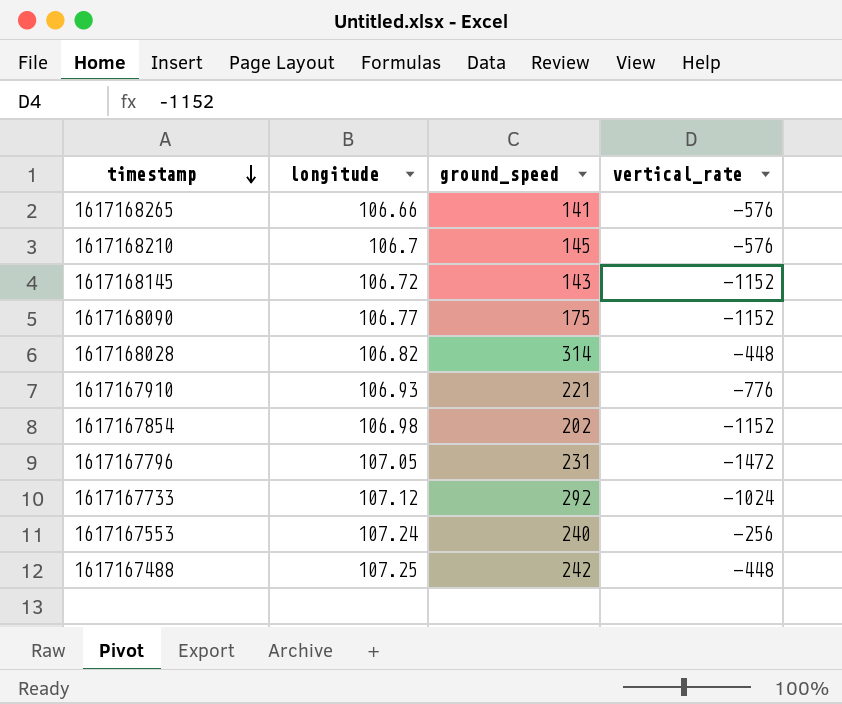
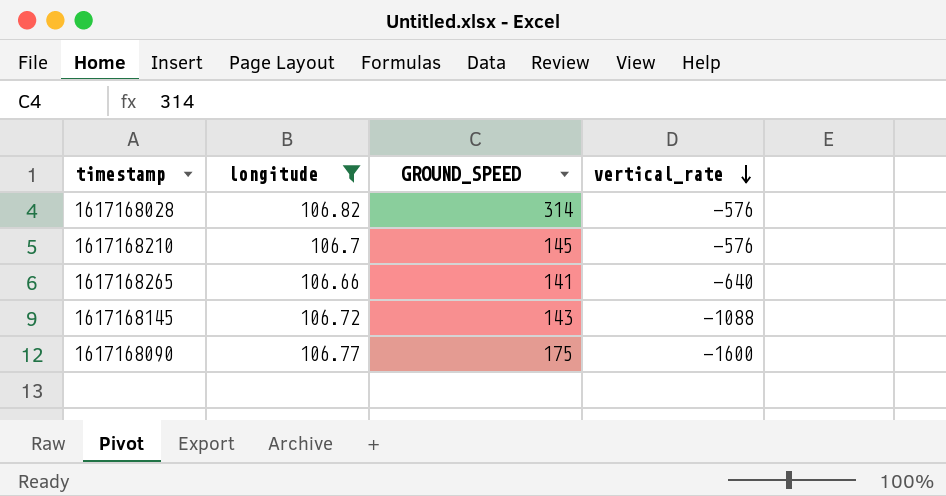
filter: none -> longitude <= 106.82
row order: timestamp descending -> vertical_rate descending
column name: ground_speed -> GROUND_SPEED
1617168028 | vertical_rate: -448 -> -576
1617168265 | vertical_rate: -576 -> -640
1617168145 | vertical_rate: -1152 -> -1088
1617168090 | vertical_rate: -1152 -> -1600

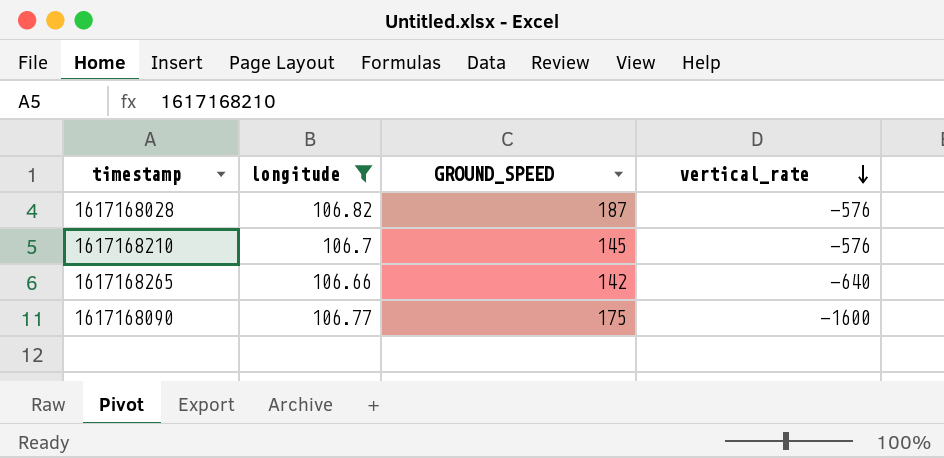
row 1617168145: 106.72 | 143 | -1088 -> none
1617168028 | GROUND_SPEED: 314 -> 187
1617168265 | GROUND_SPEED: 141 -> 142

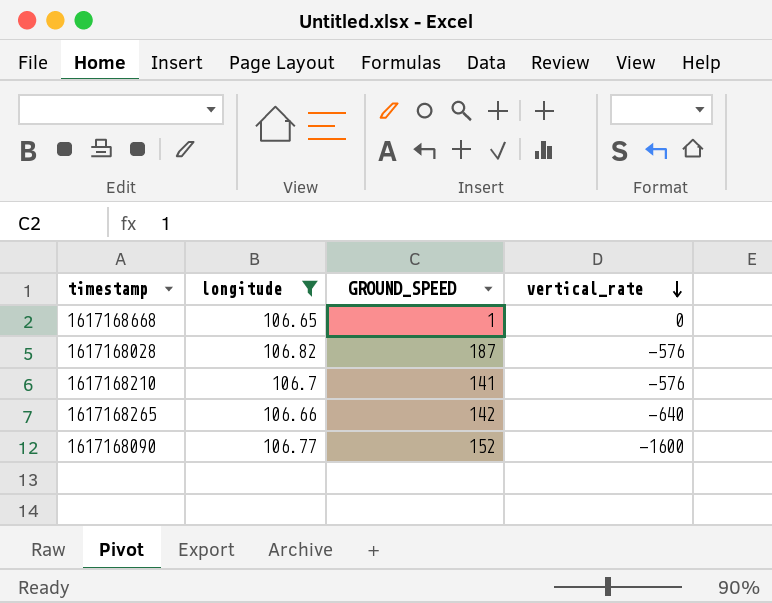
row 1617168668: none -> 106.65 | 1 | 0
1617168210 | GROUND_SPEED: 145 -> 141
1617168090 | GROUND_SPEED: 175 -> 152

